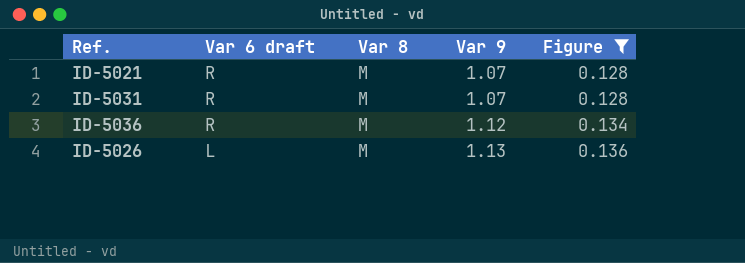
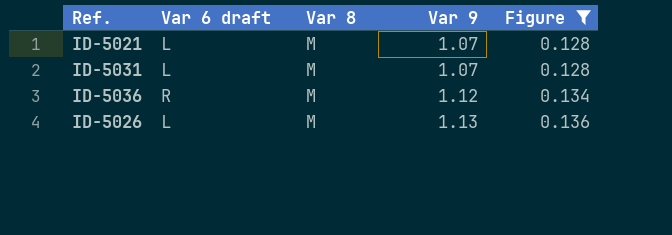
ID-5021 | Var 6 draft: R -> L
ID-5031 | Var 6 draft: R -> L

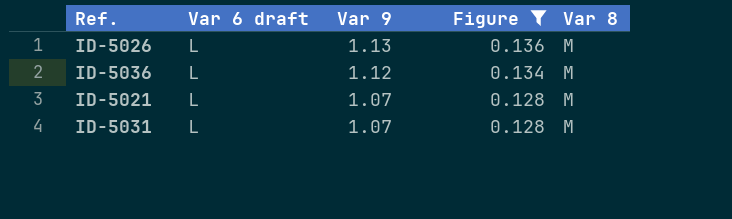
row order: Var 9 ascending -> Var 9 descending
column Var 8 | position: 3 -> 5
ID-5036 | Var 6 draft: R -> L

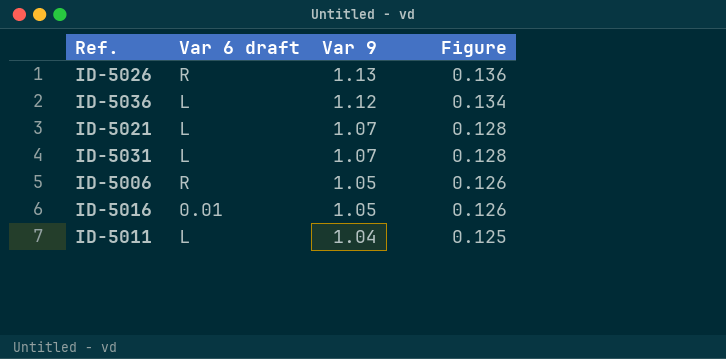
filter: Figure >= 0.128 -> none
column Var 8 | position: 5 -> none
ID-5026 | Var 6 draft: L -> R

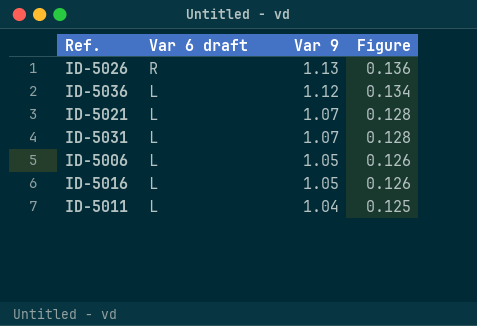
ID-5006 | Var 6 draft: R -> L
ID-5016 | Var 6 draft: 0.01 -> L

